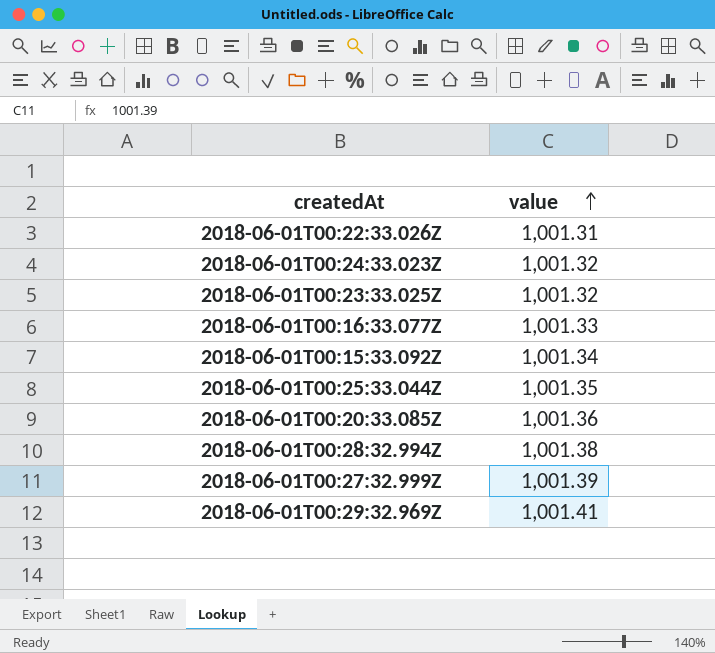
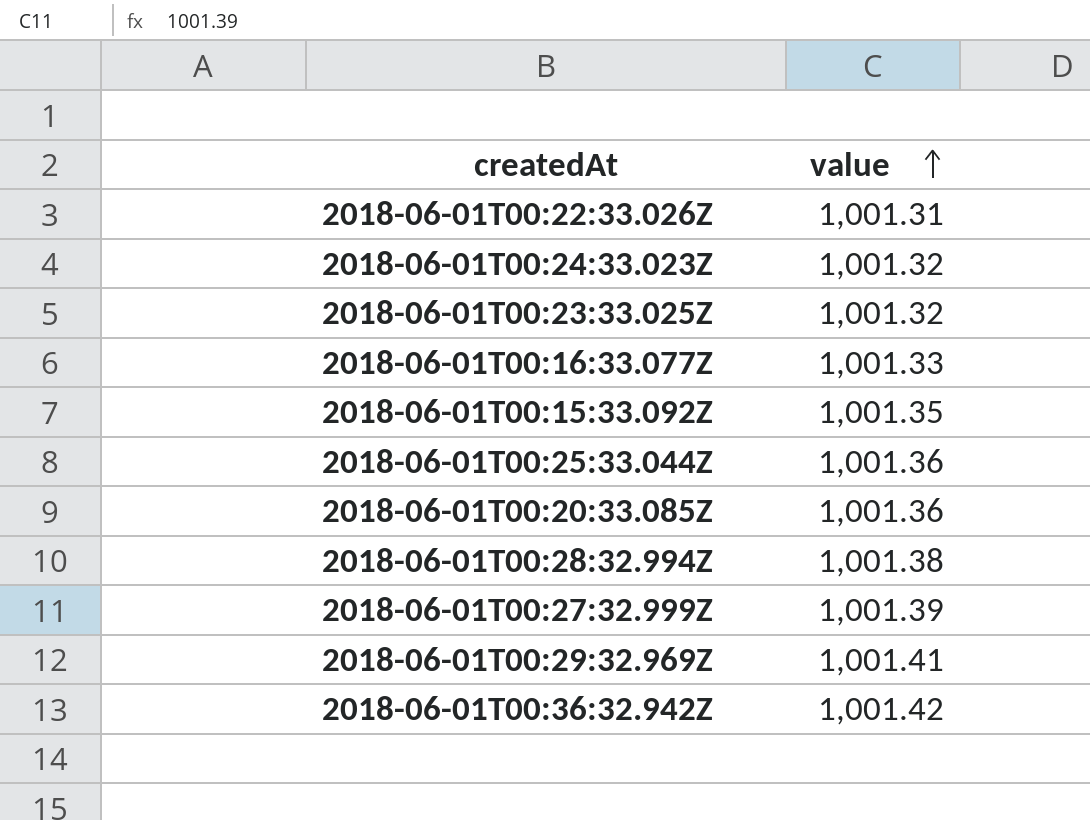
2018-06-01T00:15:33.092Z | value: 1,001.34 -> 1,001.35
2018-06-01T00:25:33.044Z | value: 1,001.35 -> 1,001.36
row 2018-06-01T00:36:32.942Z: none -> 1,001.42

